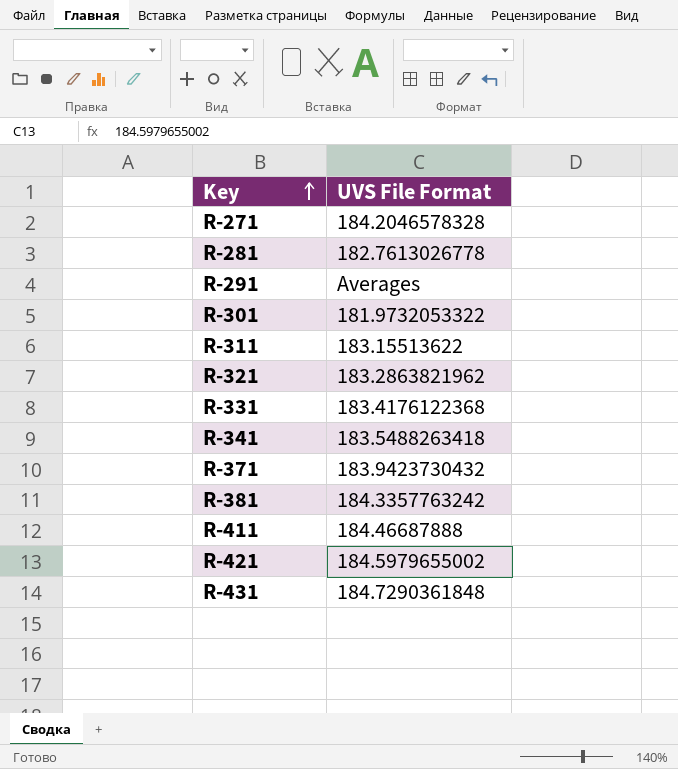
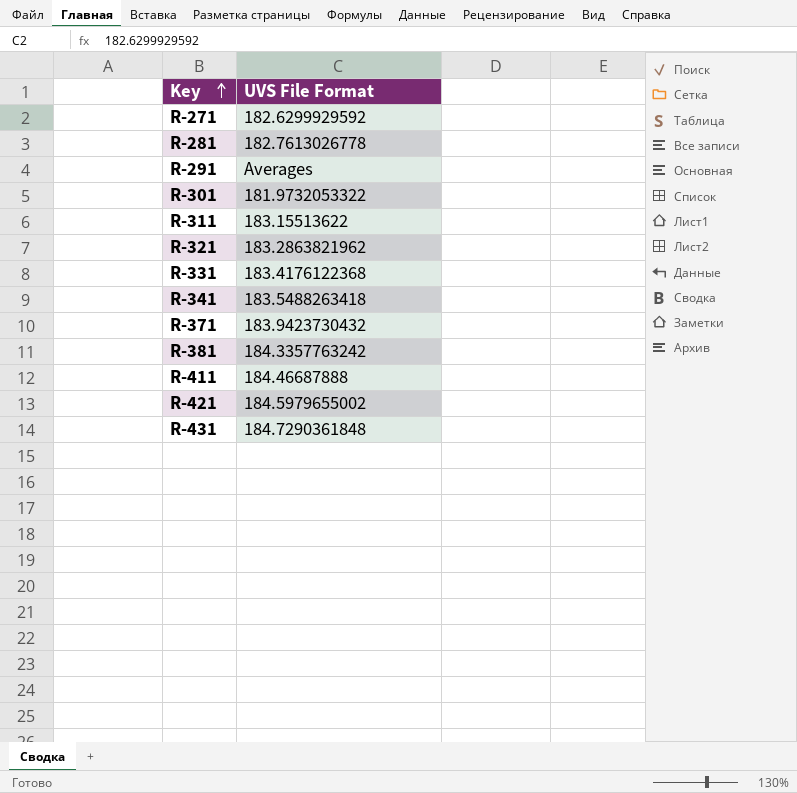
R-271 | UVS File Format: 184.2046578328 -> 182.6299929592

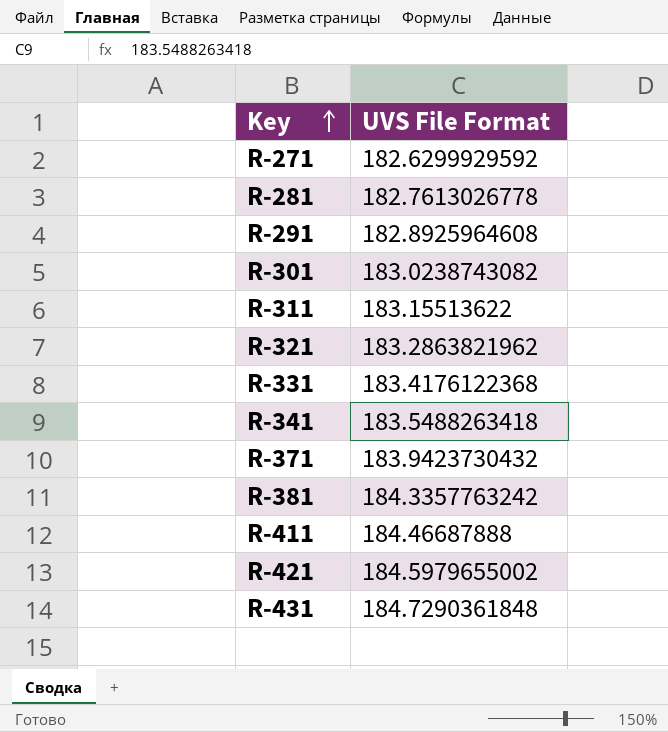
R-291 | UVS File Format: Averages -> 182.8925964608
R-301 | UVS File Format: 181.9732053322 -> 183.0238743082

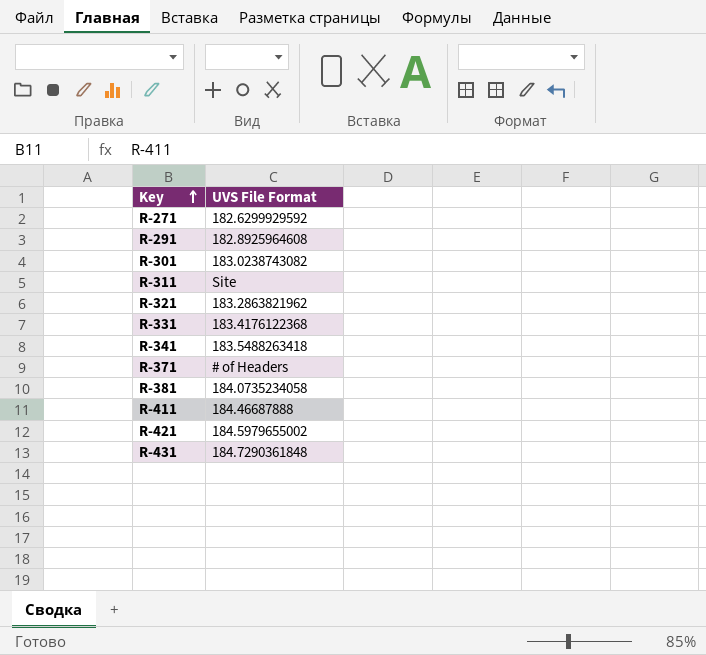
row R-281: 182.7613026778 -> none
R-311 | UVS File Format: 183.15513622 -> Site
R-371 | UVS File Format: 183.9423730432 -> # of Headers
R-381 | UVS File Format: 184.3357763242 -> 184.0735234058

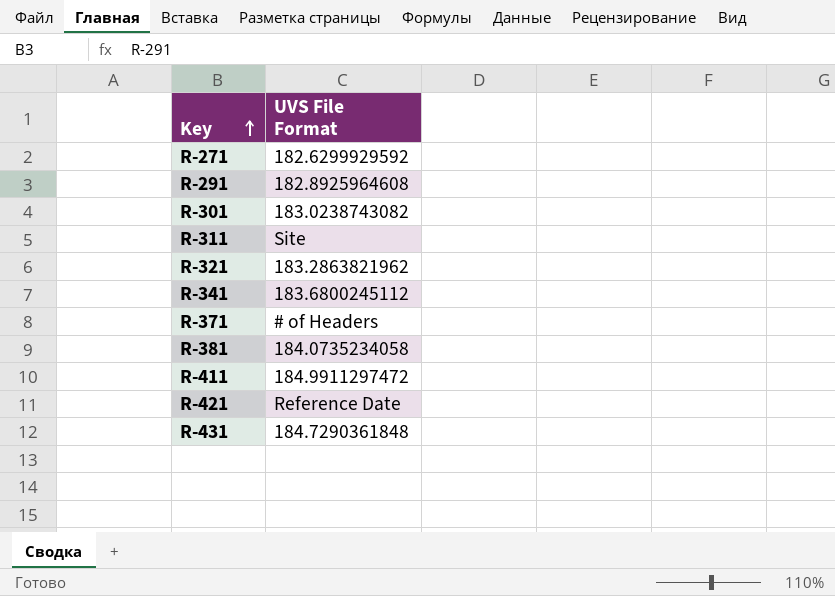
row R-331: 183.4176122368 -> none
R-341 | UVS File Format: 183.5488263418 -> 183.6800245112
R-411 | UVS File Format: 184.46687888 -> 184.9911297472
R-421 | UVS File Format: 184.5979655002 -> Reference Date

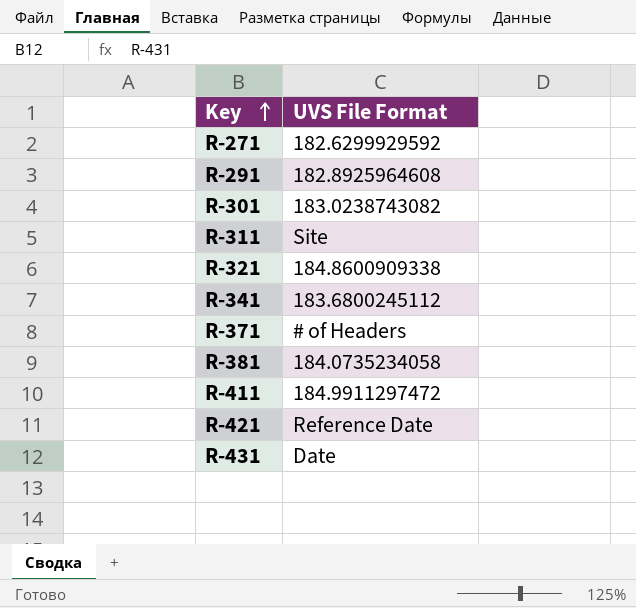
R-321 | UVS File Format: 183.2863821962 -> 184.8600909338
R-431 | UVS File Format: 184.7290361848 -> Date

